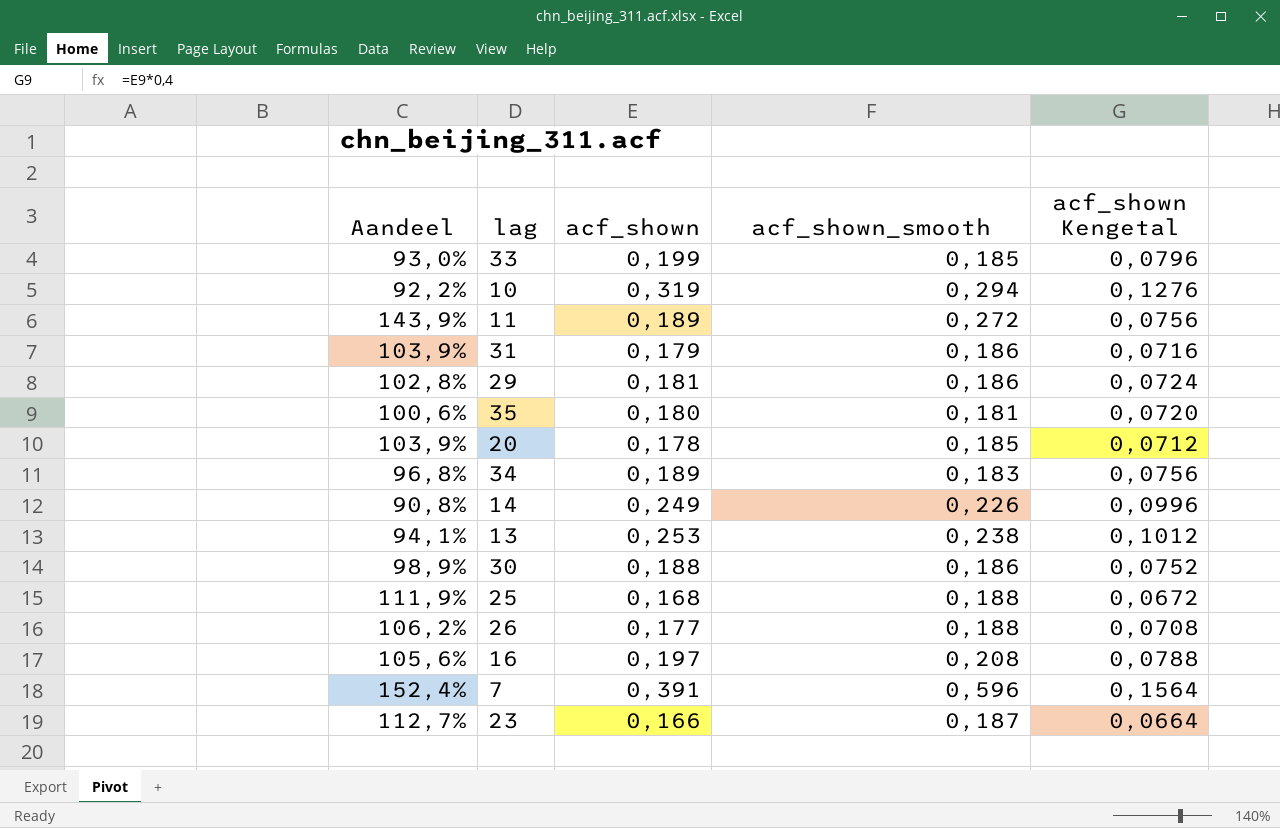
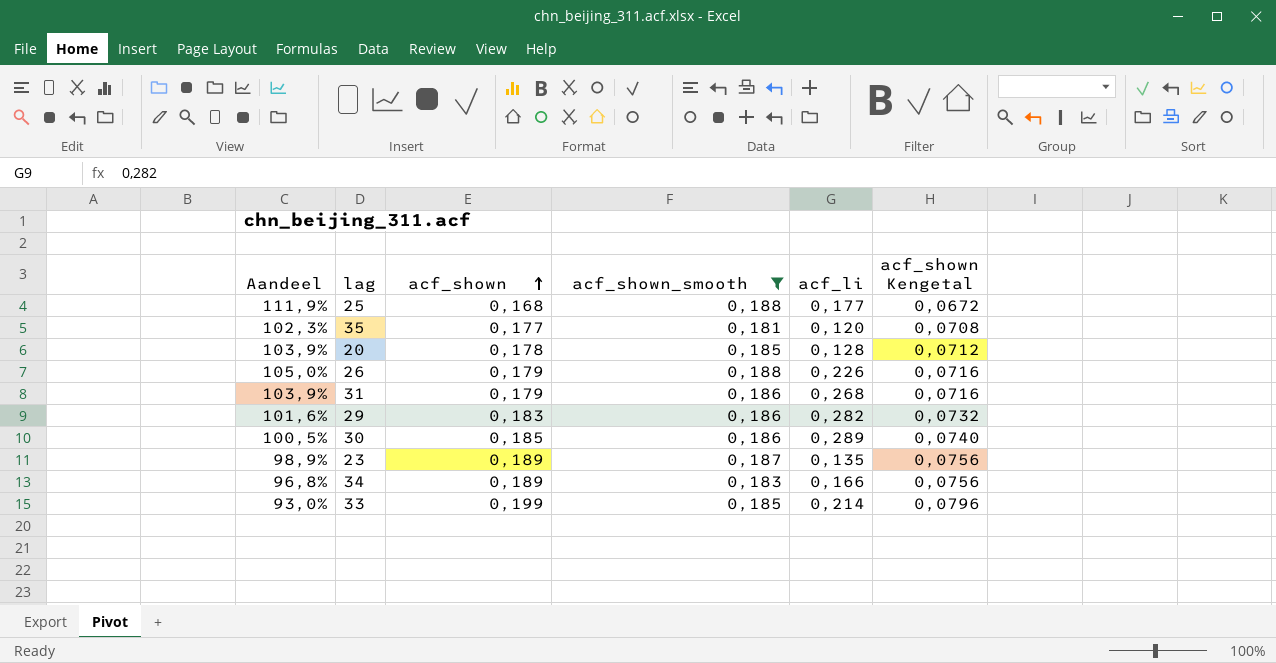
filter: none -> acf_shown_smooth <= 0,188
row order: none -> acf_shown ascending
column acf_li | position: none -> 5
35 | Aandeel: 100,6% -> 102,3%
35 | acf_shown: 0,180 -> 0,177
35 | acf_shown Kengetal: 0,0720 -> 0,0708
26 | Aandeel: 106,2% -> 105,0%
26 | acf_shown: 0,177 -> 0,179
26 | acf_shown Kengetal: 0,0708 -> 0,0716
29 | Aandeel: 102,8% -> 101,6%
29 | acf_shown: 0,181 -> 0,183
29 | acf_shown Kengetal: 0,0724 -> 0,0732
30 | Aandeel: 98,9% -> 100,5%
30 | acf_shown: 0,188 -> 0,185
30 | acf_shown Kengetal: 0,0752 -> 0,0740
23 | Aandeel: 112,7% -> 98,9%
23 | acf_shown: 0,166 -> 0,189
23 | acf_shown Kengetal: 0,0664 -> 0,0756

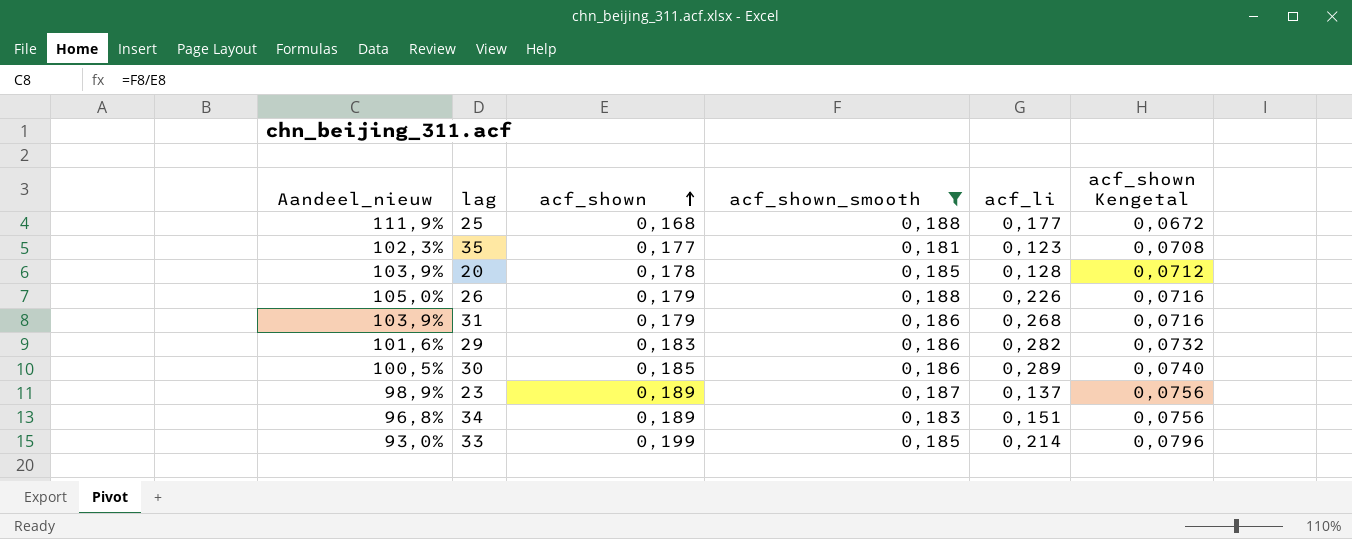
column name: Aandeel -> Aandeel_nieuw
35 | acf_li: 0,120 -> 0,123
23 | acf_li: 0,135 -> 0,137
34 | acf_li: 0,166 -> 0,151

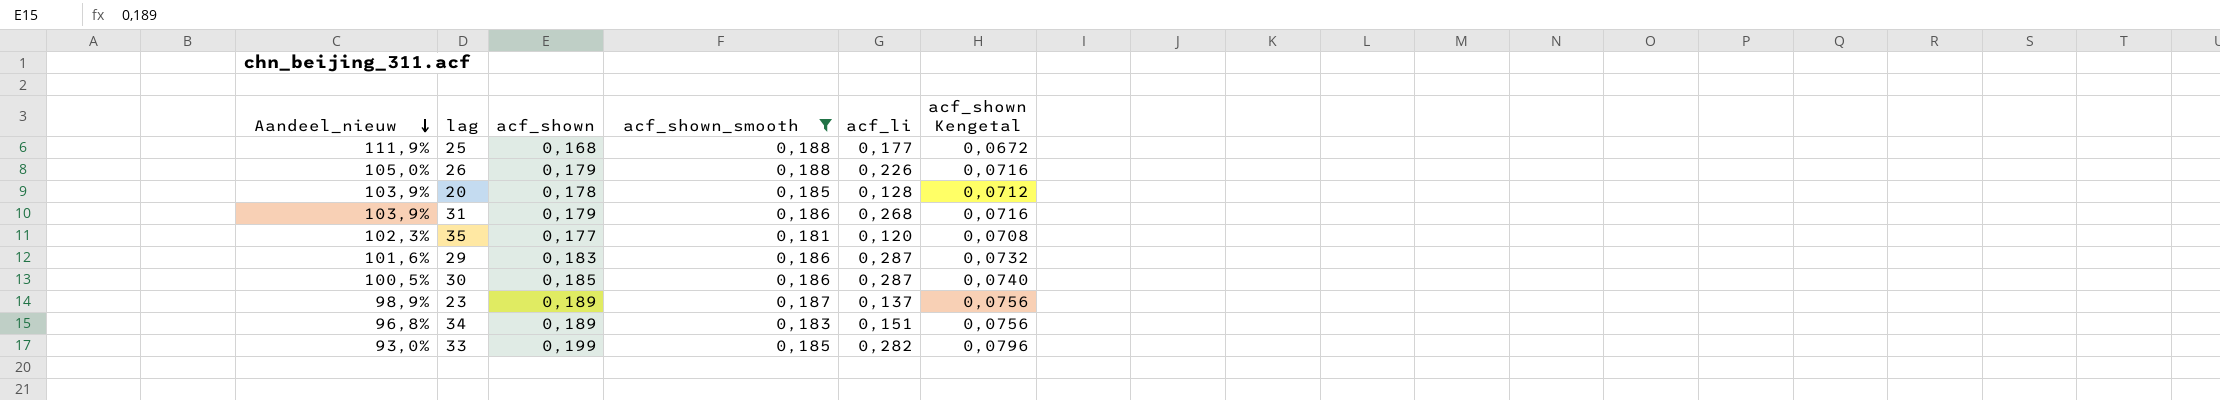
row order: acf_shown ascending -> Aandeel_nieuw descending
35 | acf_li: 0,123 -> 0,120
29 | acf_li: 0,282 -> 0,287
30 | acf_li: 0,289 -> 0,287
33 | acf_li: 0,214 -> 0,282

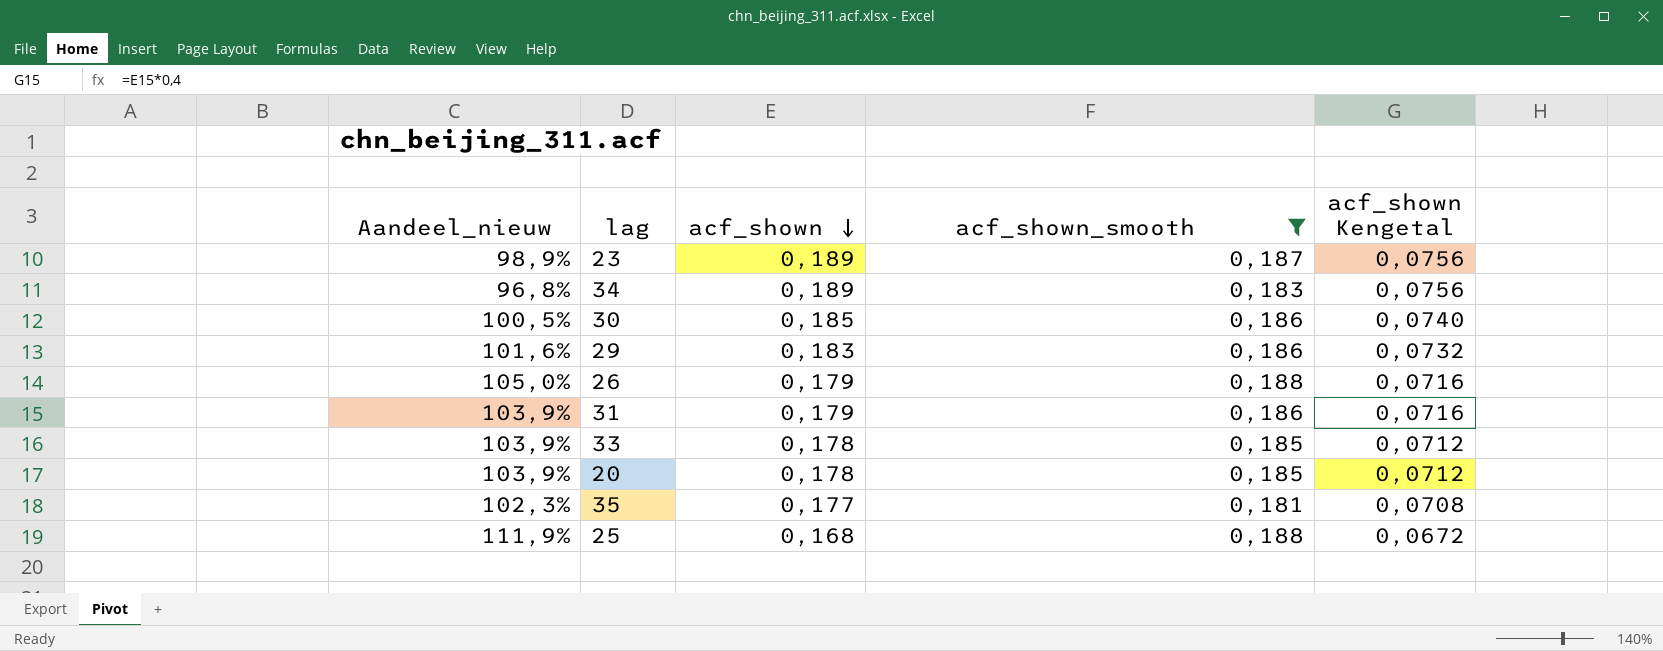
row order: Aandeel_nieuw descending -> acf_shown descending
column acf_li | position: 5 -> none
33 | Aandeel_nieuw: 93,0% -> 103,9%
33 | acf_shown: 0,199 -> 0,178
33 | acf_shown Kengetal: 0,0796 -> 0,0712

